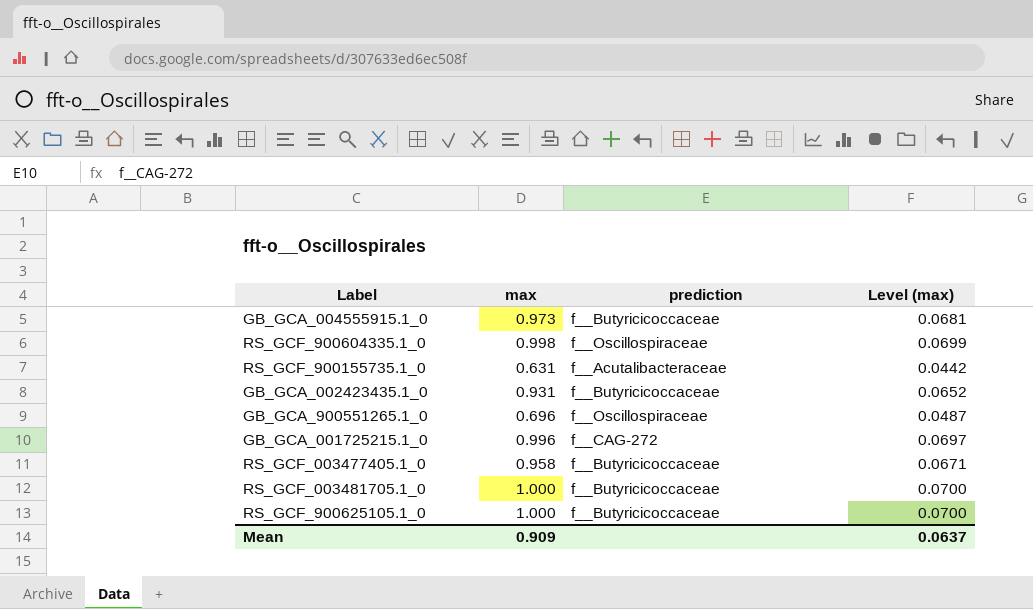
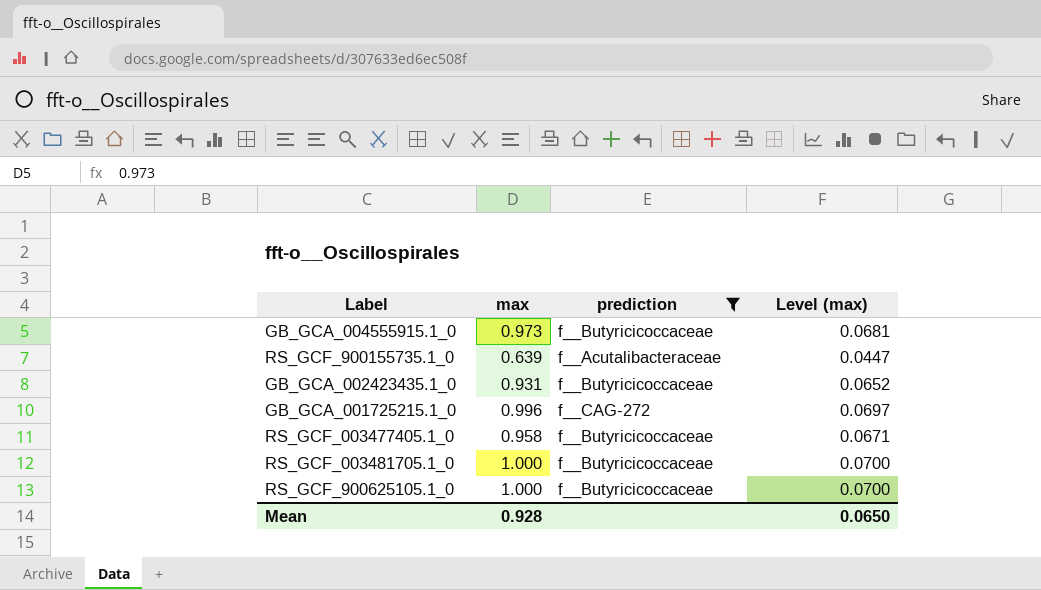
filter: none -> prediction != f__Oscillospiraceae
RS_GCF_900155735.1_0 | max: 0.631 -> 0.639
RS_GCF_900155735.1_0 | Level (max): 0.0442 -> 0.0447
Mean | max: 0.909 -> 0.928
Mean | Level (max): 0.0637 -> 0.0650

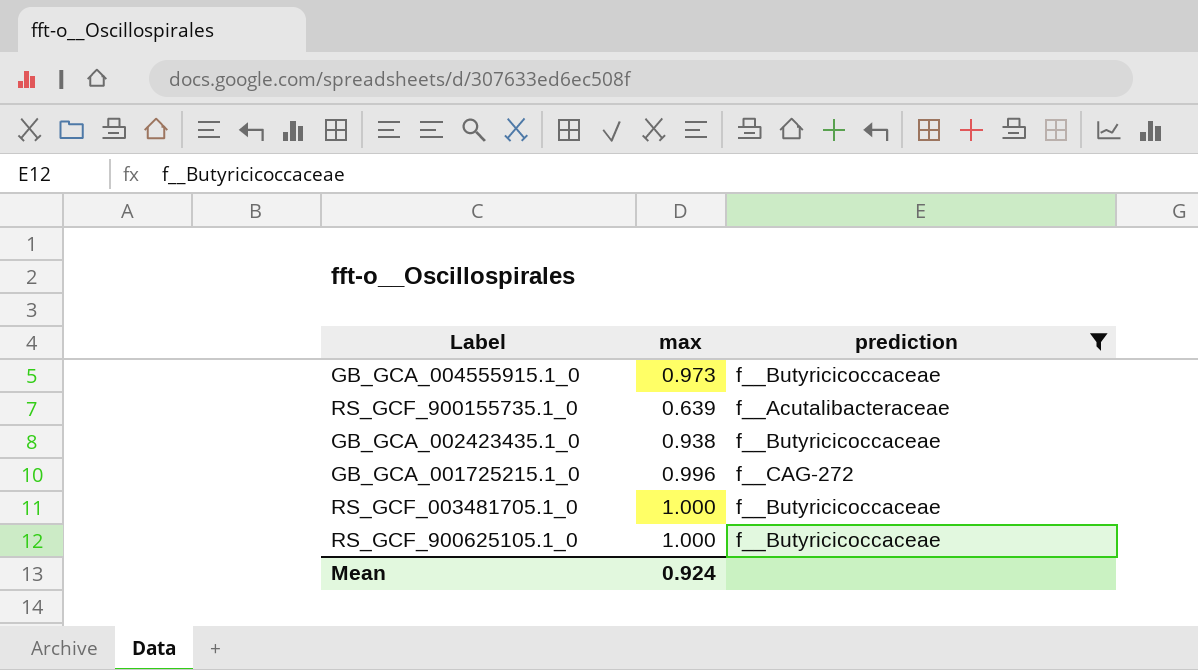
column Level (max) | formula: [max] * 0.07 -> none
row RS_GCF_003477405.1_0: 0.958 | f__Butyricicoccaceae | 0.0671 -> none
GB_GCA_002423435.1_0 | max: 0.931 -> 0.938
Mean | max: 0.928 -> 0.924

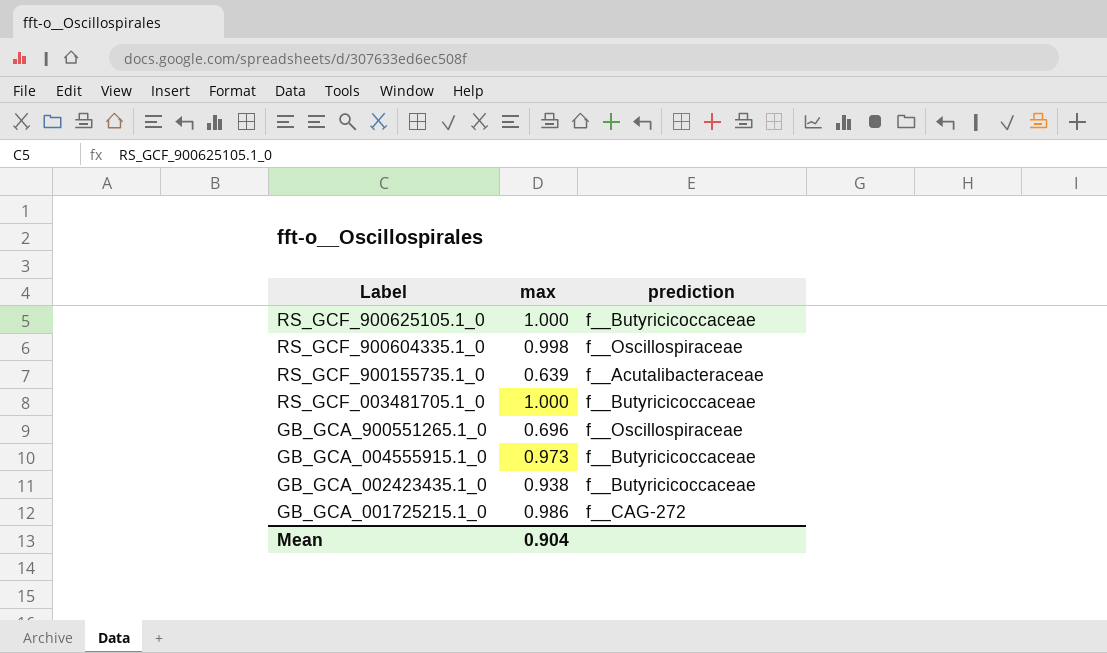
filter: prediction != f__Oscillospiraceae -> none
row order: none -> Label descending
GB_GCA_001725215.1_0 | max: 0.996 -> 0.986
Mean | max: 0.924 -> 0.904

